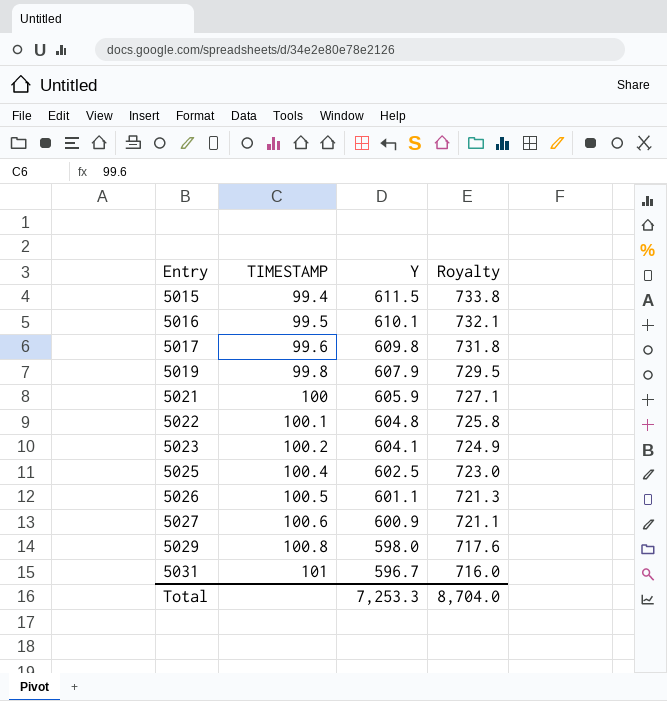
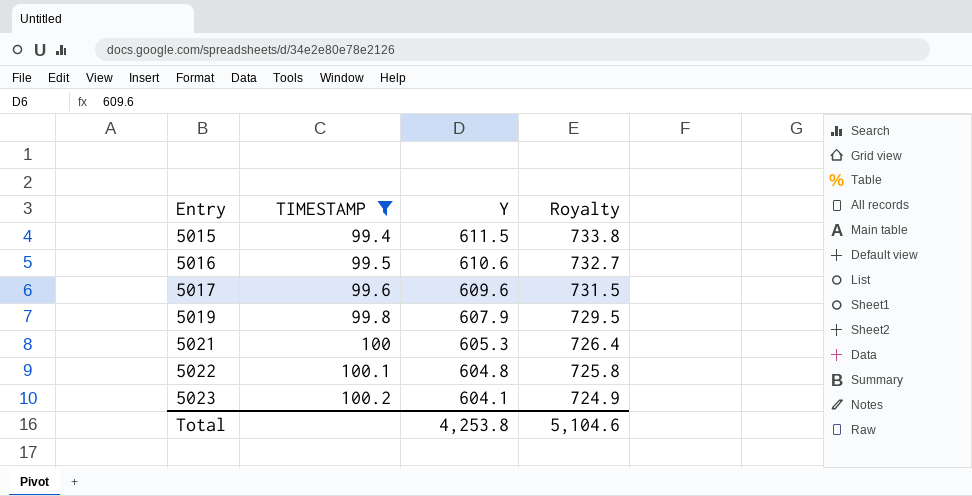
filter: none -> TIMESTAMP <= 100.2
5016 | Y: 610.1 -> 610.6
5016 | Royalty: 732.1 -> 732.7
5017 | Y: 609.8 -> 609.6
5017 | Royalty: 731.8 -> 731.5
5021 | Y: 605.9 -> 605.3
5021 | Royalty: 727.1 -> 726.4
Total | Y: 7,253.3 -> 4,253.8
Total | Royalty: 8,704.0 -> 5,104.6

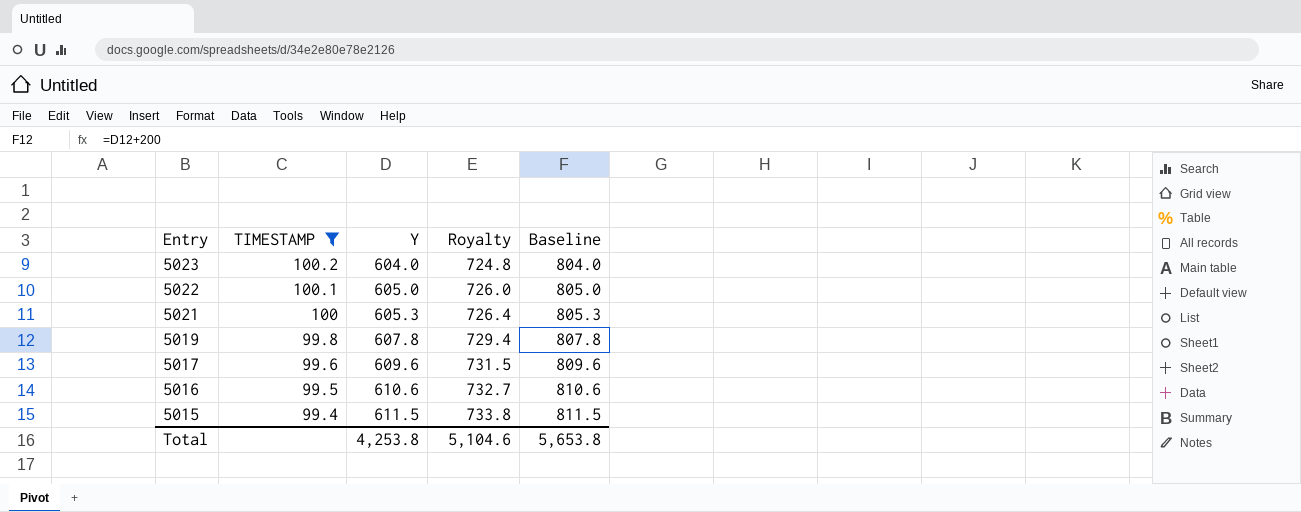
row order: Entry ascending -> Entry descending
column Baseline | formula: none -> [Y] + 200
5023 | Y: 604.1 -> 604.0
5023 | Royalty: 724.9 -> 724.8
5022 | Y: 604.8 -> 605.0
5022 | Royalty: 725.8 -> 726.0
5019 | Y: 607.9 -> 607.8
5019 | Royalty: 729.5 -> 729.4

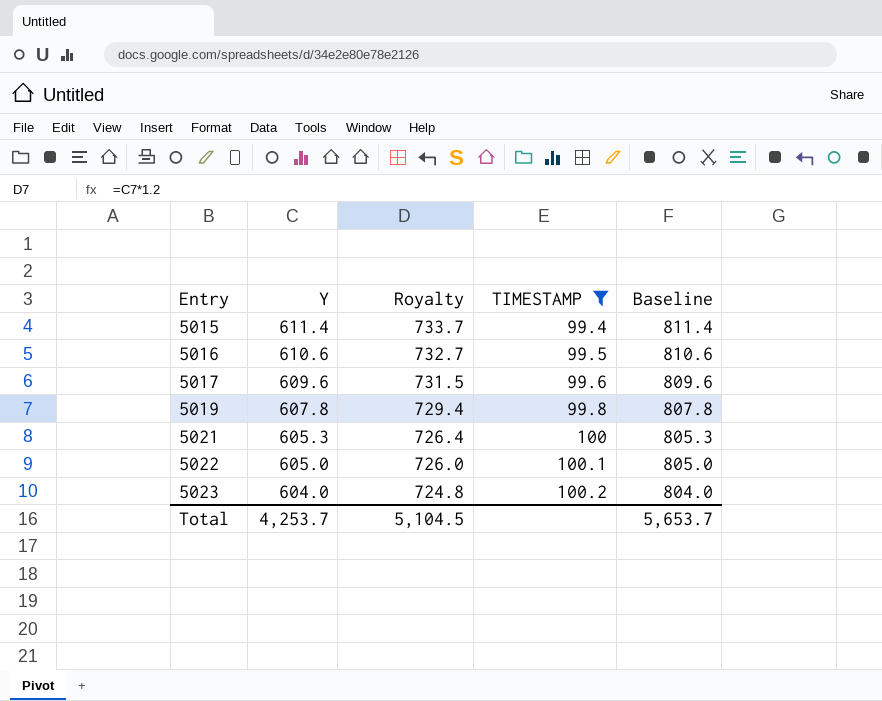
row order: Entry descending -> Entry ascending
column TIMESTAMP | position: 2 -> 4
5015 | Y: 611.5 -> 611.4
5015 | Royalty: 733.8 -> 733.7
5015 | Baseline: 811.5 -> 811.4
Total | Y: 4,253.8 -> 4,253.7
Total | Royalty: 5,104.6 -> 5,104.5
Total | Baseline: 5,653.8 -> 5,653.7

